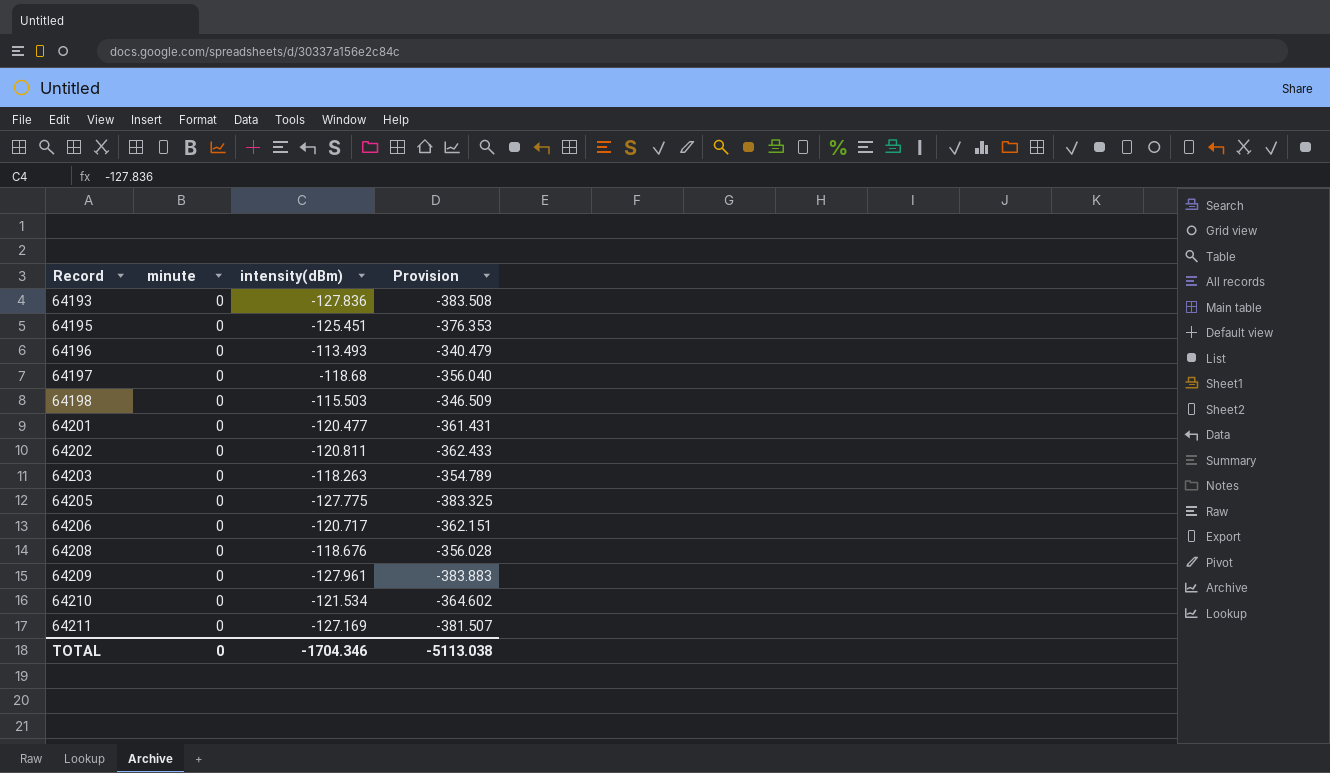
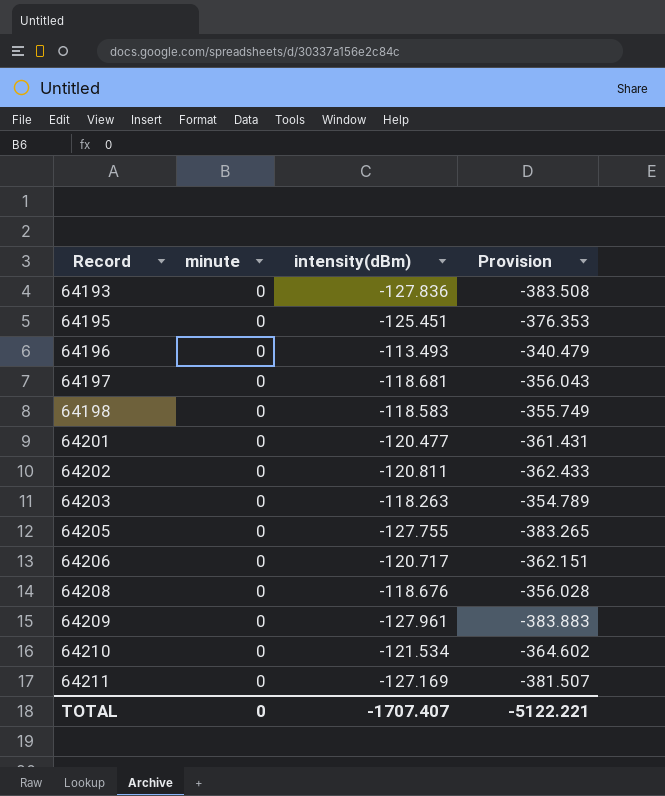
64197 | intensity(dBm): -118.68 -> -118.681
64197 | Provision: -356.040 -> -356.043
64198 | intensity(dBm): -115.503 -> -118.583
64198 | Provision: -346.509 -> -355.749
64205 | intensity(dBm): -127.775 -> -127.755
64205 | Provision: -383.325 -> -383.265
TOTAL | intensity(dBm): -1704.346 -> -1707.407
TOTAL | Provision: -5113.038 -> -5122.221

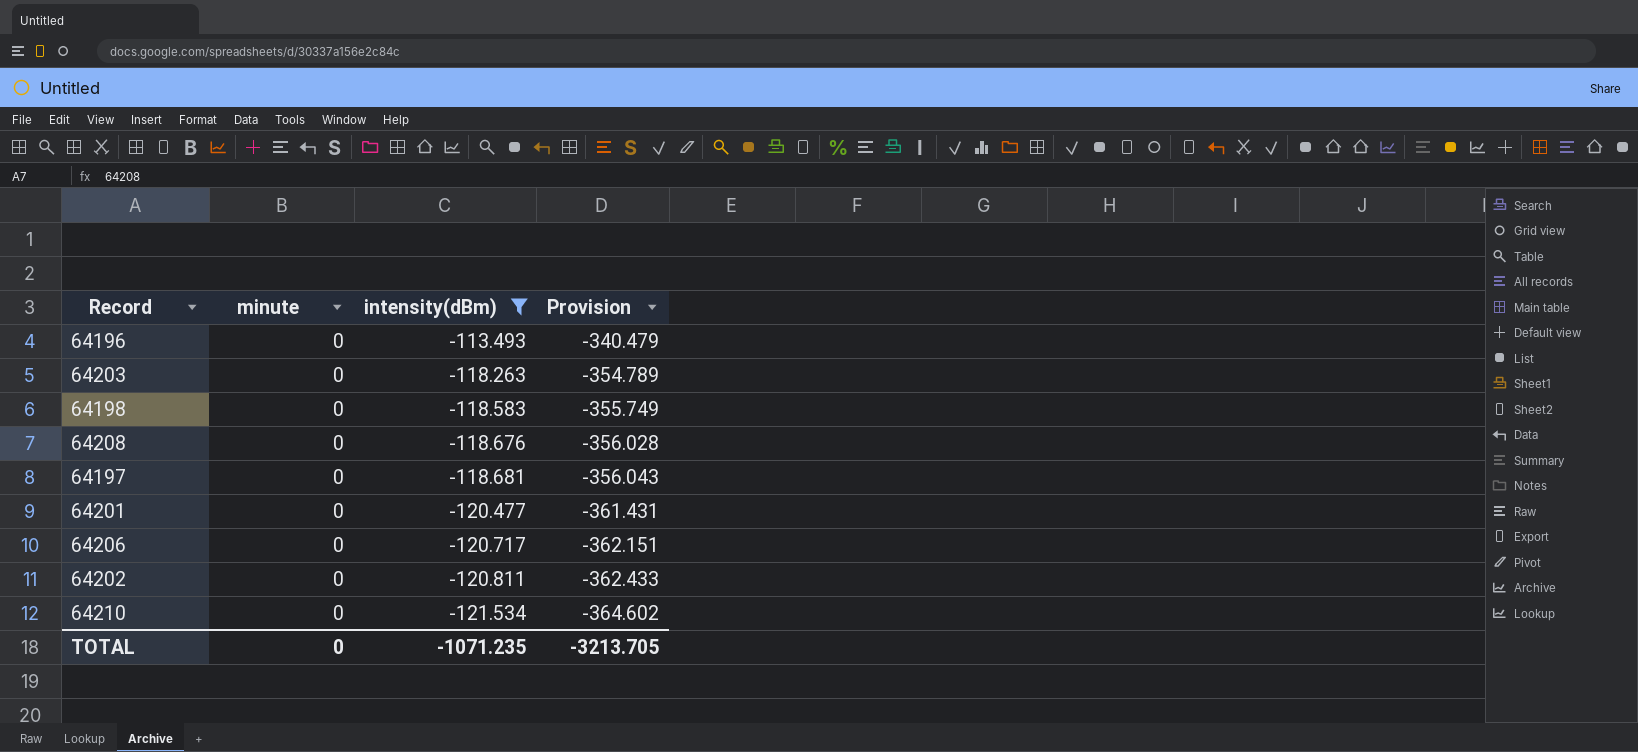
filter: none -> intensity(dBm) >= -121.534
row order: Record ascending -> intensity(dBm) descending
TOTAL | intensity(dBm): -1707.407 -> -1071.235
TOTAL | Provision: -5122.221 -> -3213.705

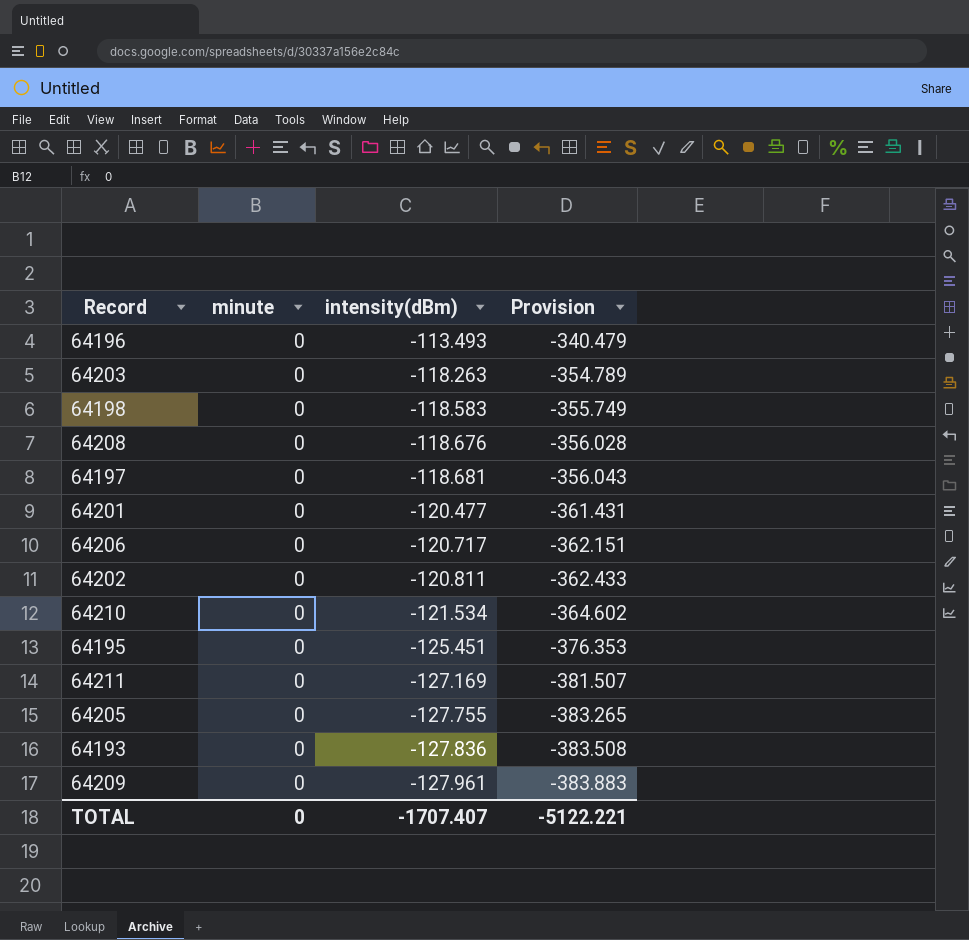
filter: intensity(dBm) >= -121.534 -> none
TOTAL | intensity(dBm): -1071.235 -> -1707.407
TOTAL | Provision: -3213.705 -> -5122.221

